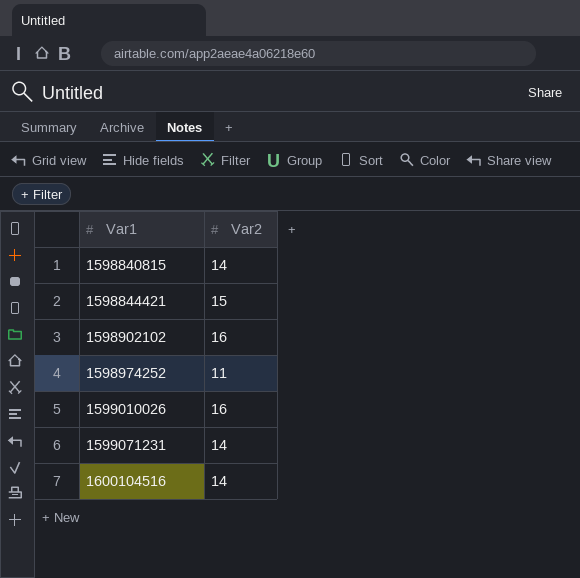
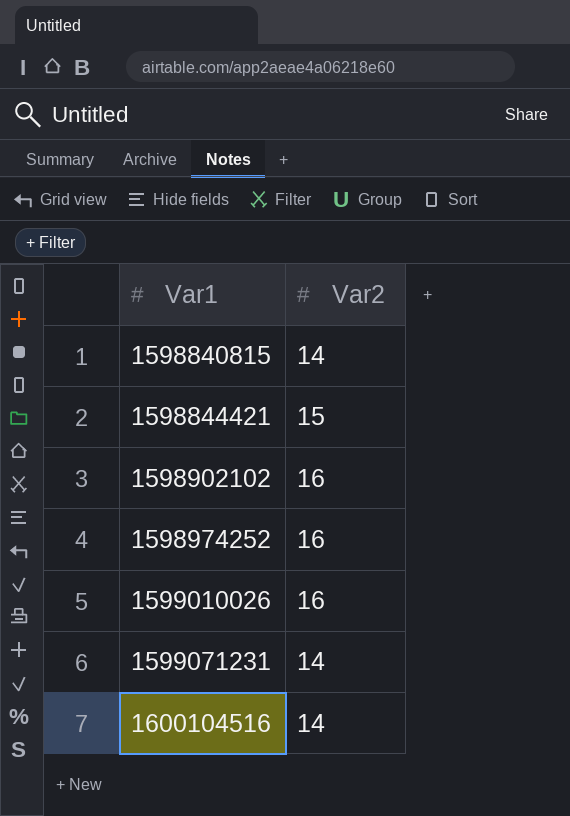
1598974252 | Var2: 11 -> 16

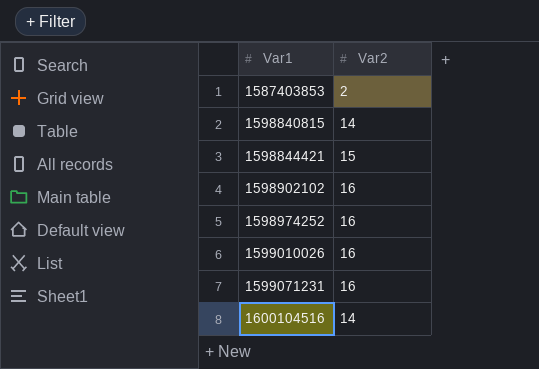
row 1587403853: none -> 2
1599071231 | Var2: 14 -> 16

